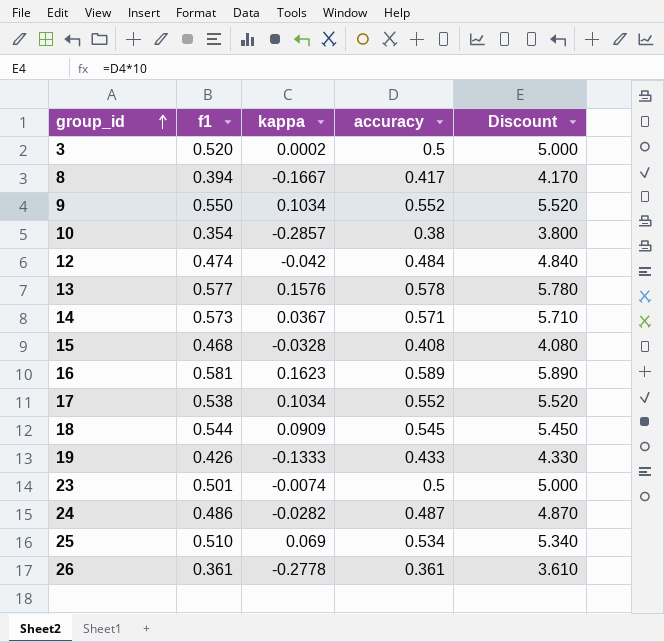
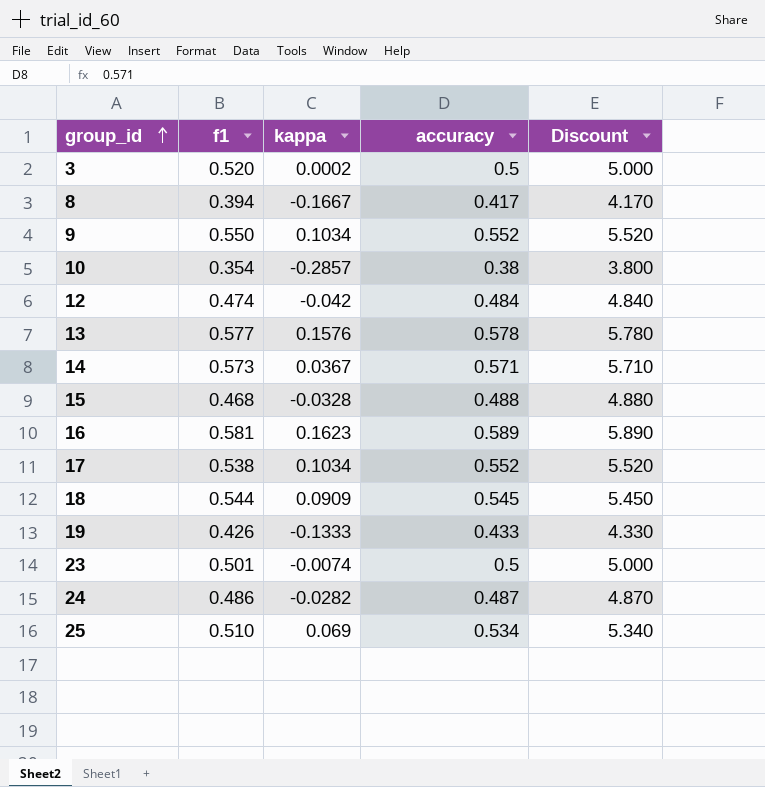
row 26: 0.361 | -0.2778 | 0.361 | 3.610 -> none
15 | accuracy: 0.408 -> 0.488
15 | Discount: 4.080 -> 4.880

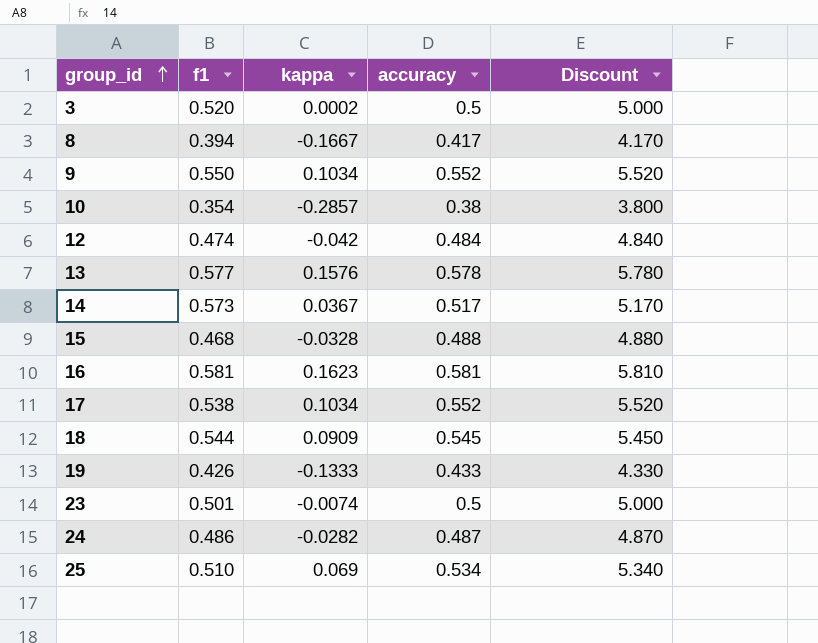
14 | accuracy: 0.571 -> 0.517
14 | Discount: 5.710 -> 5.170
16 | accuracy: 0.589 -> 0.581
16 | Discount: 5.890 -> 5.810

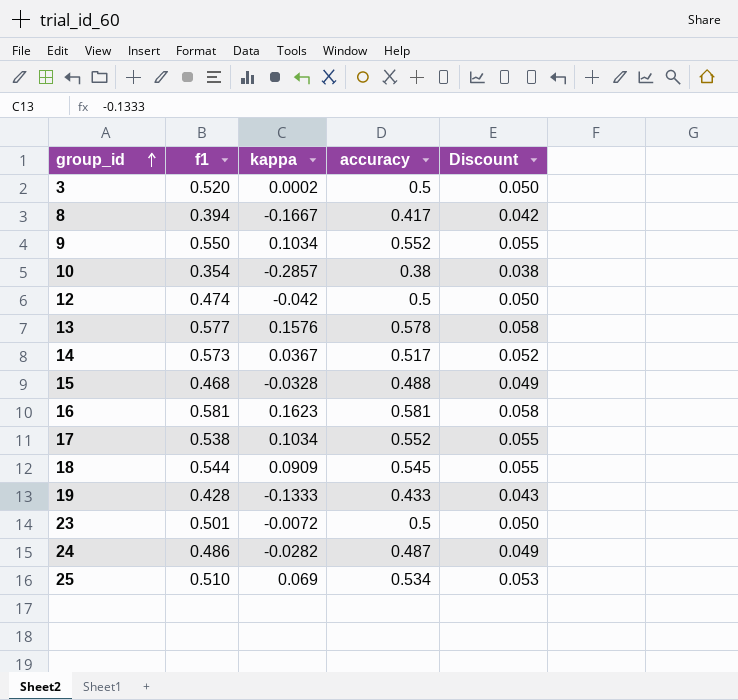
column Discount | formula: [accuracy] * 10 -> [accuracy] * 0.1
12 | accuracy: 0.484 -> 0.5
19 | f1: 0.426 -> 0.428
23 | kappa: -0.0074 -> -0.0072

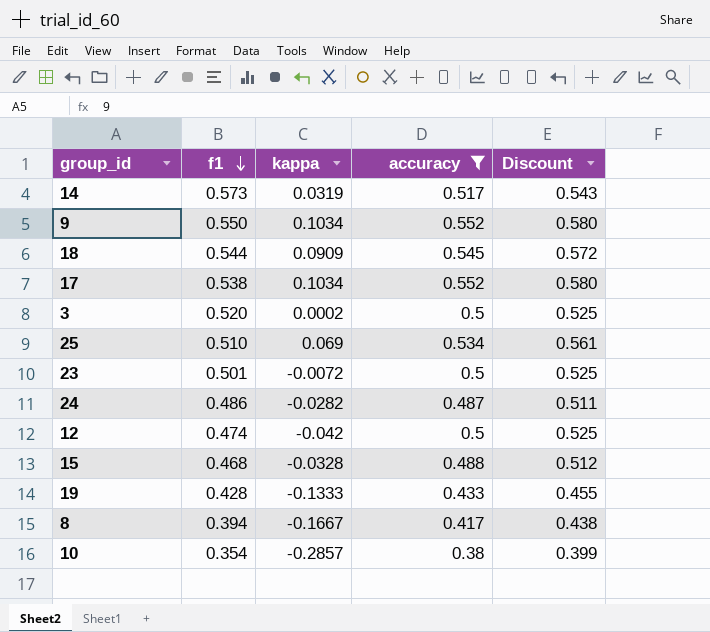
filter: none -> accuracy <= 0.552
row order: group_id ascending -> f1 descending
column Discount | formula: [accuracy] * 0.1 -> [accuracy] * 1.05
14 | kappa: 0.0367 -> 0.0319

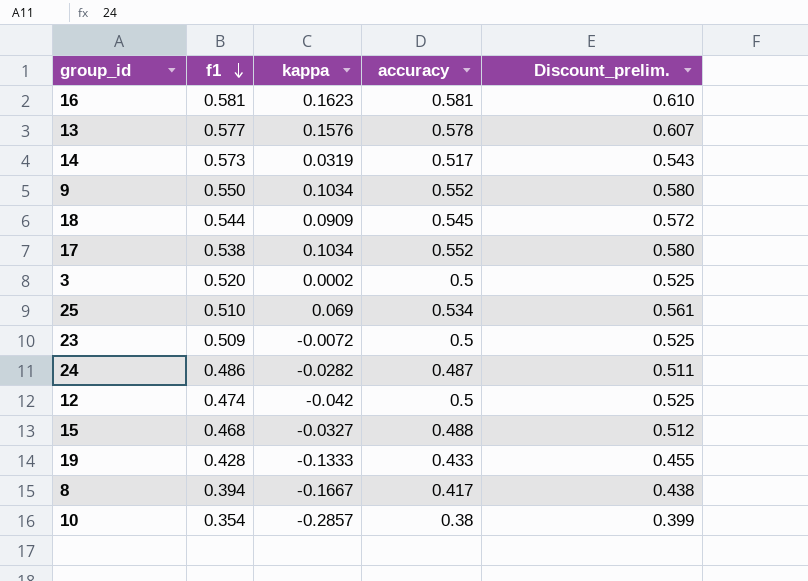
filter: accuracy <= 0.552 -> none
column name: Discount -> Discount_prelim.
23 | f1: 0.501 -> 0.509
15 | kappa: -0.0328 -> -0.0327

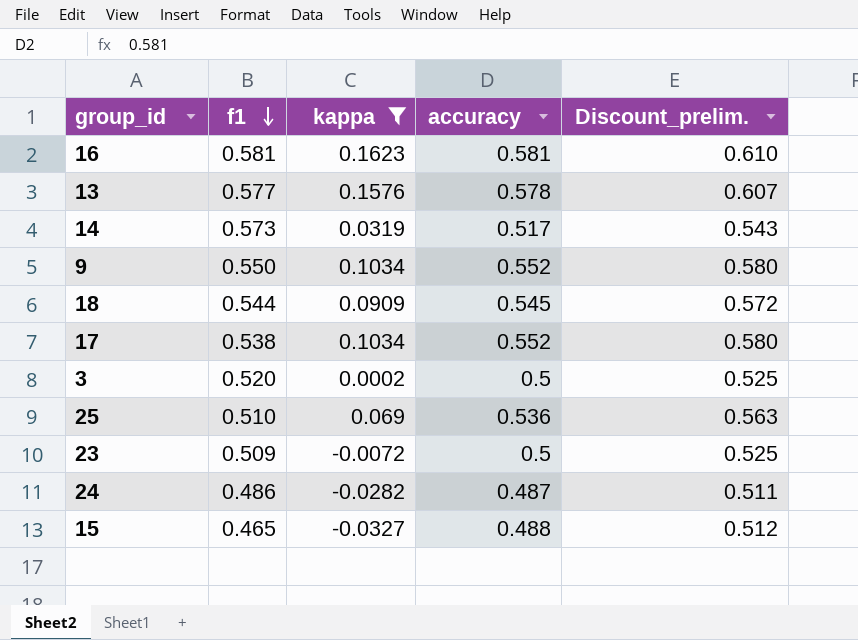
filter: none -> kappa >= -0.0327
25 | accuracy: 0.534 -> 0.536
25 | Discount_prelim.: 0.561 -> 0.563
15 | f1: 0.468 -> 0.465

